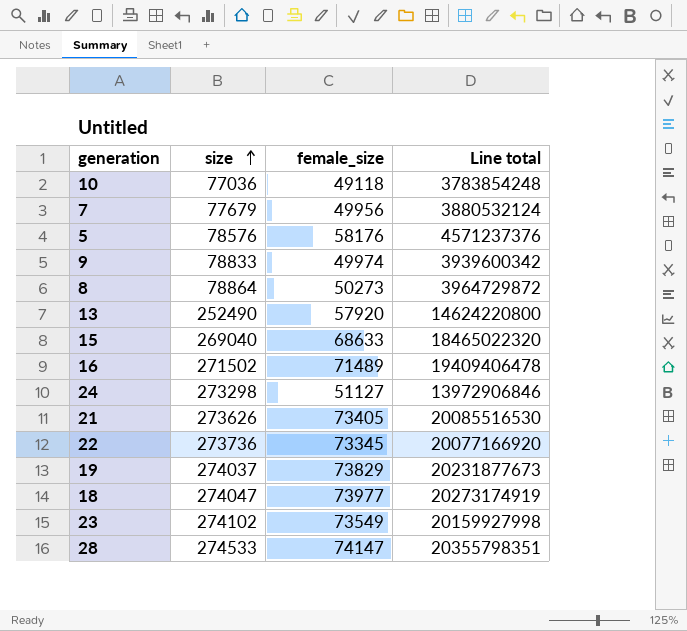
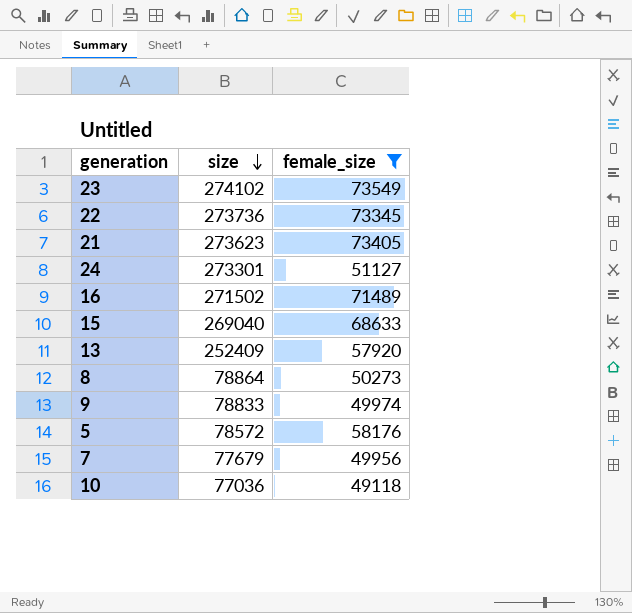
filter: none -> female_size <= 73549
row order: size ascending -> size descending
column Line total | formula: [size] * [female_size] -> none
21 | size: 273626 -> 273623
24 | size: 273298 -> 273301
13 | size: 252490 -> 252409
5 | size: 78576 -> 78572

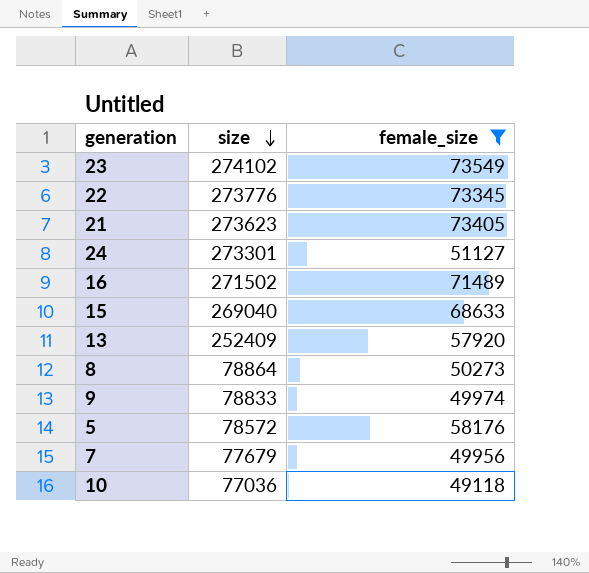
22 | size: 273736 -> 273776

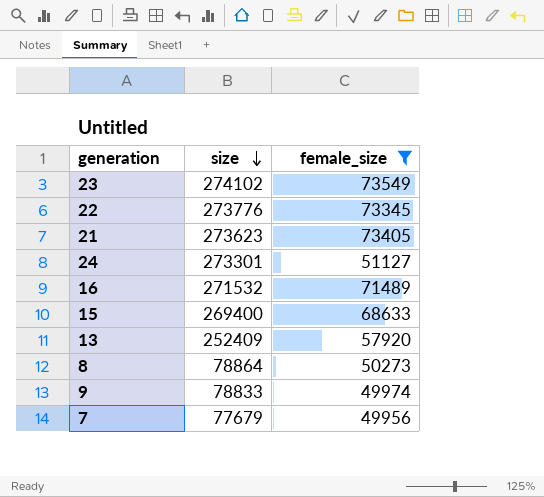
row 5: 78572 | 58176 -> none
row 10: 77036 | 49118 -> none
16 | size: 271502 -> 271532
15 | size: 269040 -> 269400

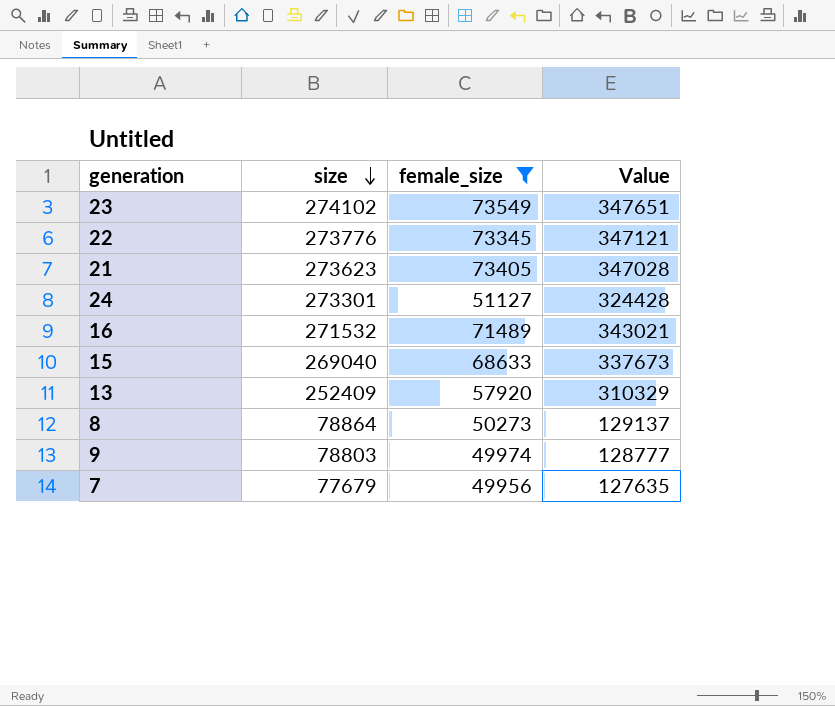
column Value | formula: none -> [size] + [female_size]
15 | size: 269400 -> 269040
9 | size: 78833 -> 78803

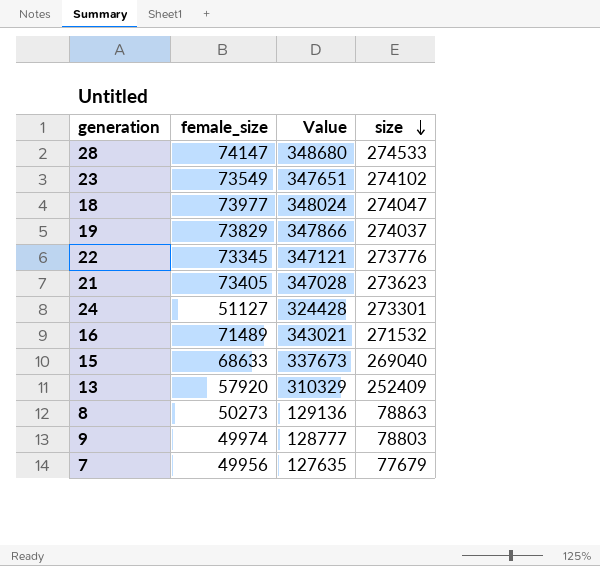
filter: female_size <= 73549 -> none
column size | position: 2 -> 4
8 | Value: 129137 -> 129136
8 | size: 78864 -> 78863

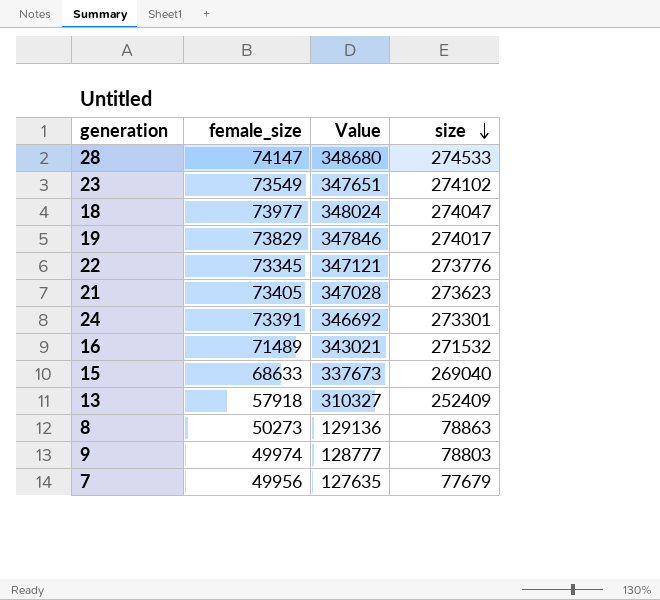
19 | Value: 347866 -> 347846
19 | size: 274037 -> 274017
24 | female_size: 51127 -> 73391
24 | Value: 324428 -> 346692
13 | female_size: 57920 -> 57918
13 | Value: 310329 -> 310327

